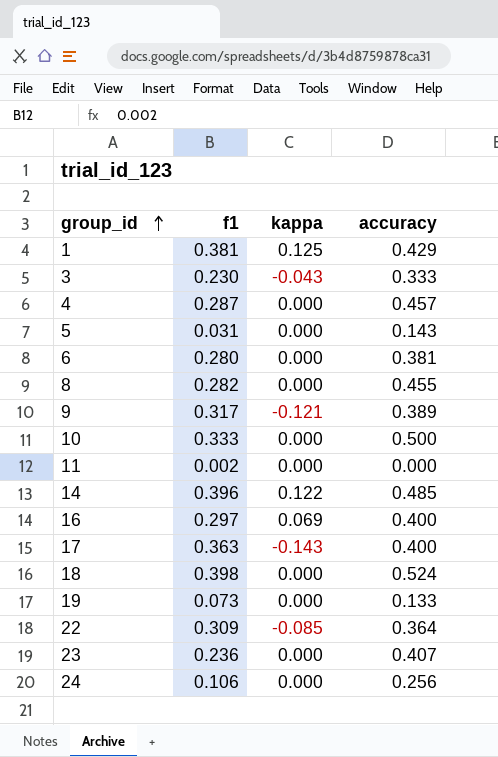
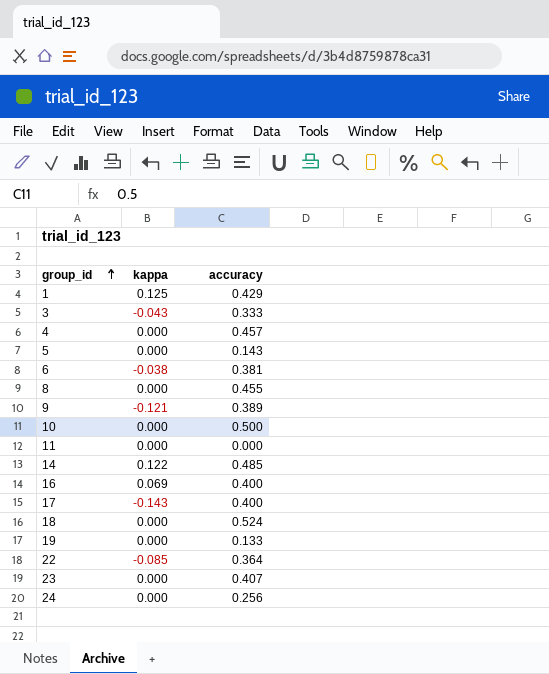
column f1 | position: 2 -> none
6 | kappa: 0.000 -> -0.038

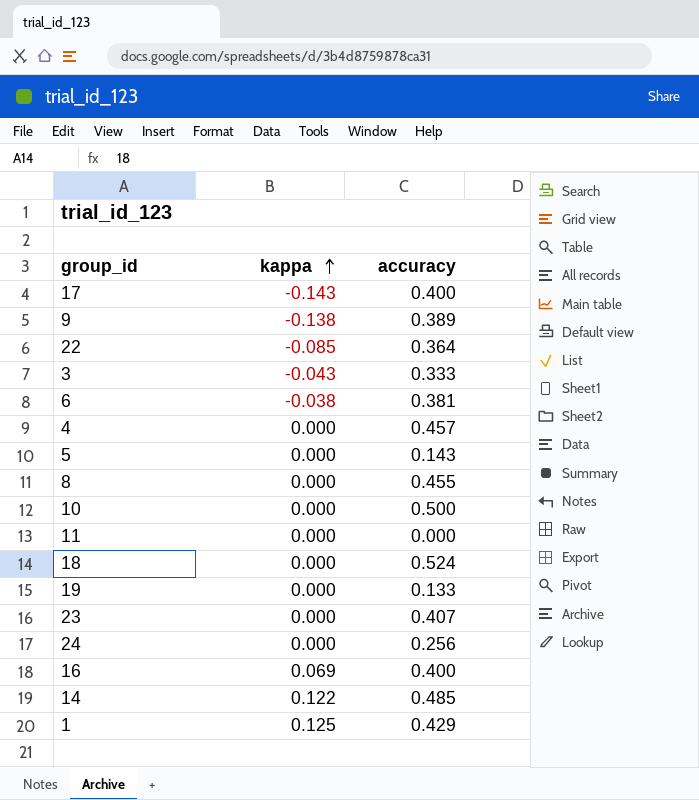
row order: group_id ascending -> kappa ascending
9 | kappa: -0.121 -> -0.138

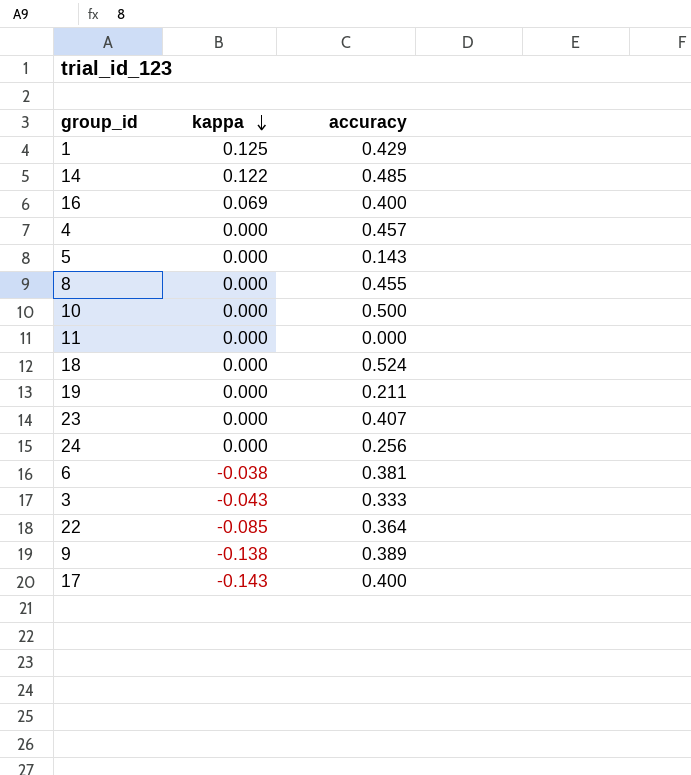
row order: kappa ascending -> kappa descending
19 | accuracy: 0.133 -> 0.211

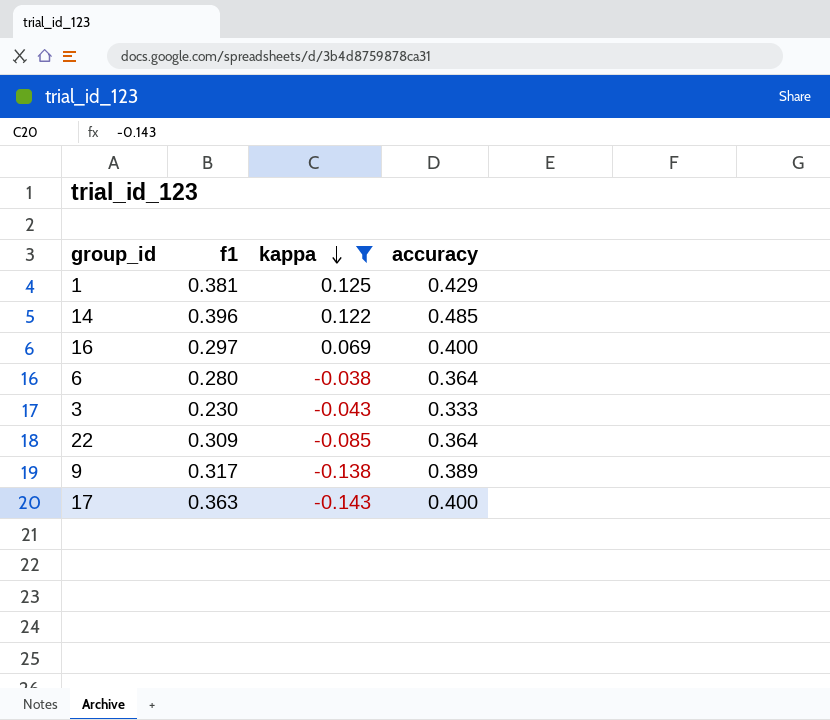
filter: none -> kappa != 0.000
column f1 | position: none -> 2
6 | accuracy: 0.381 -> 0.364

